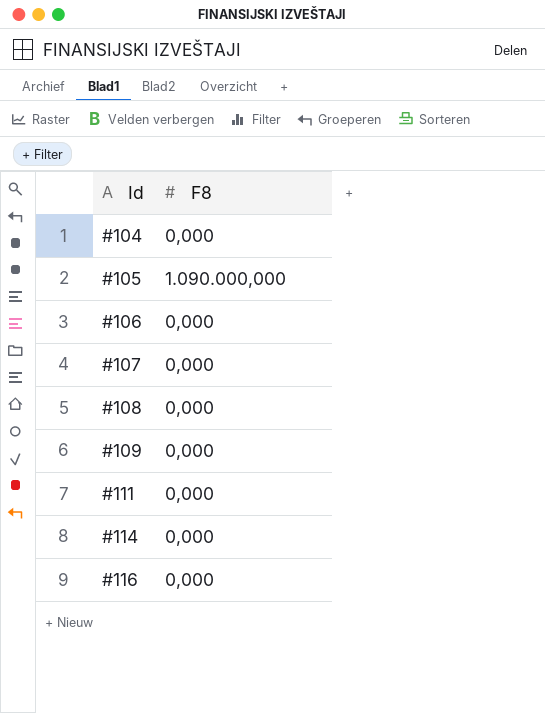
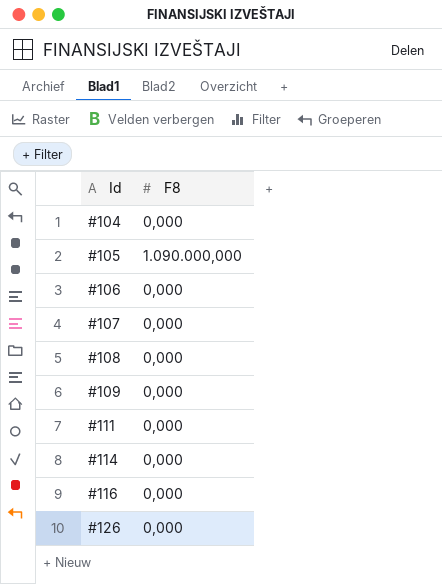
row #126: none -> 0,000

